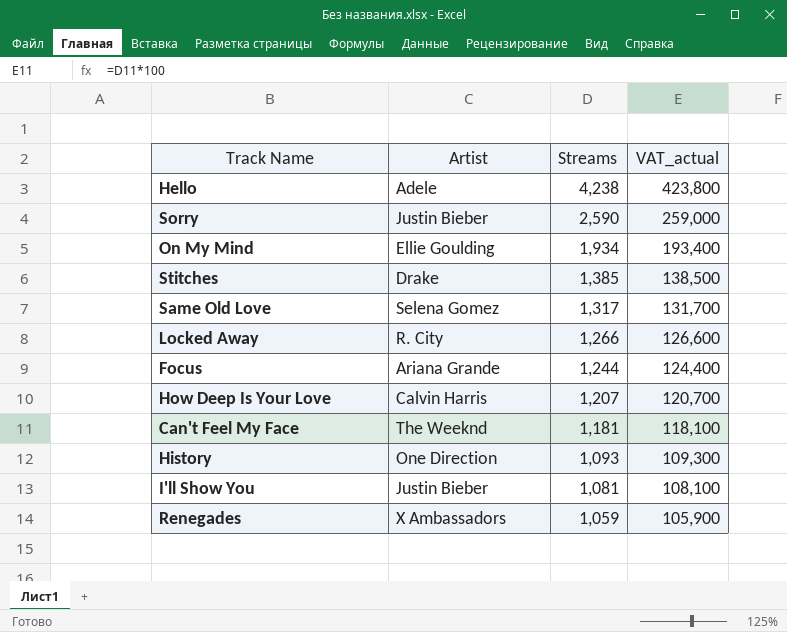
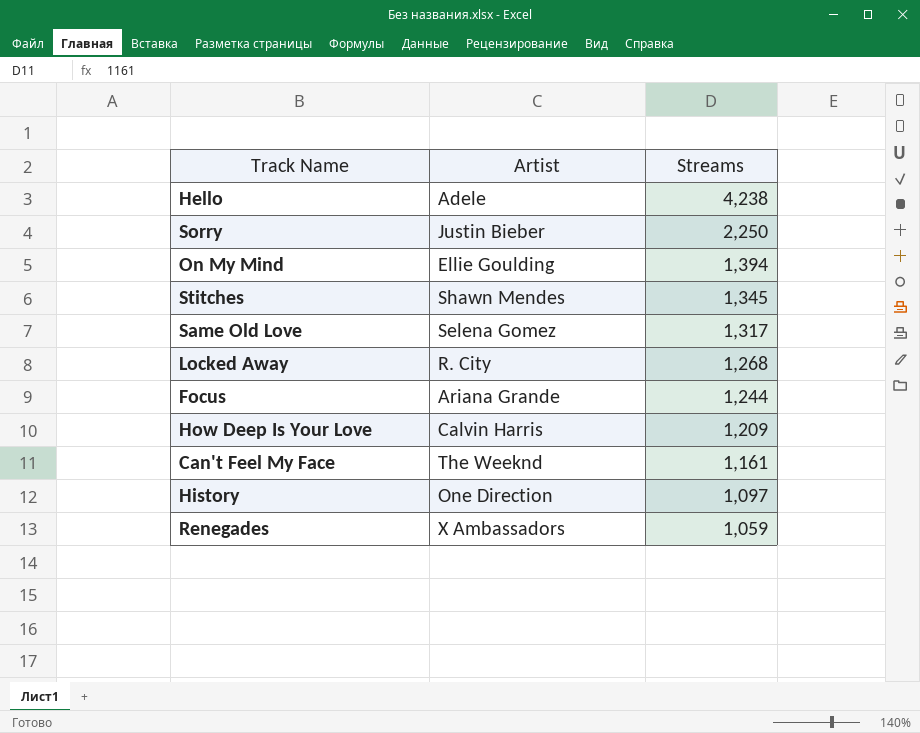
column VAT_actual | formula: [Streams] * 100 -> none
row I'll Show You: Justin Bieber | 1,081 | 108,100 -> none
Sorry | Streams: 2,590 -> 2,250
On My Mind | Streams: 1,934 -> 1,394
Stitches | Artist: Drake -> Shawn Mendes
Stitches | Streams: 1,385 -> 1,345
Locked Away | Streams: 1,266 -> 1,268
How Deep Is Your Love | Streams: 1,207 -> 1,209
Can't Feel My Face | Streams: 1,181 -> 1,161
History | Streams: 1,093 -> 1,097

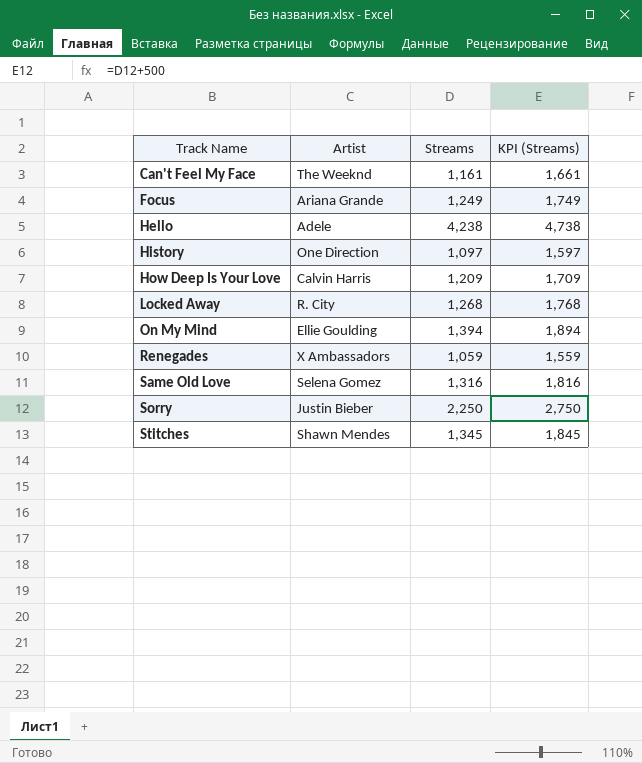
row order: Streams descending -> Track Name ascending
column KPI (Streams) | formula: none -> [Streams] + 500
Focus | Streams: 1,244 -> 1,249
Same Old Love | Streams: 1,317 -> 1,316

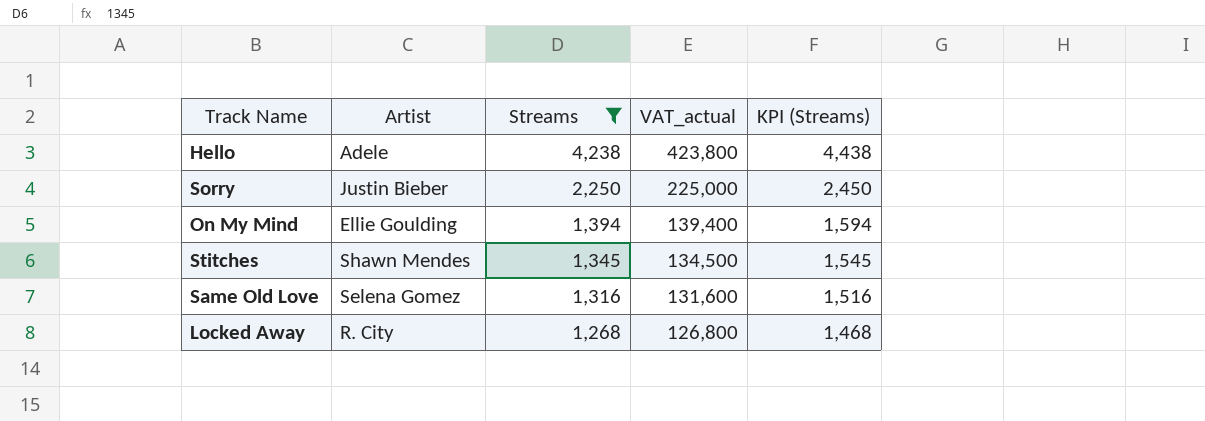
filter: none -> Streams >= 1,268
row order: Track Name ascending -> Streams descending
column VAT_actual | formula: none -> [Streams] * 100
column KPI (Streams) | formula: [Streams] + 500 -> [Streams] + 200

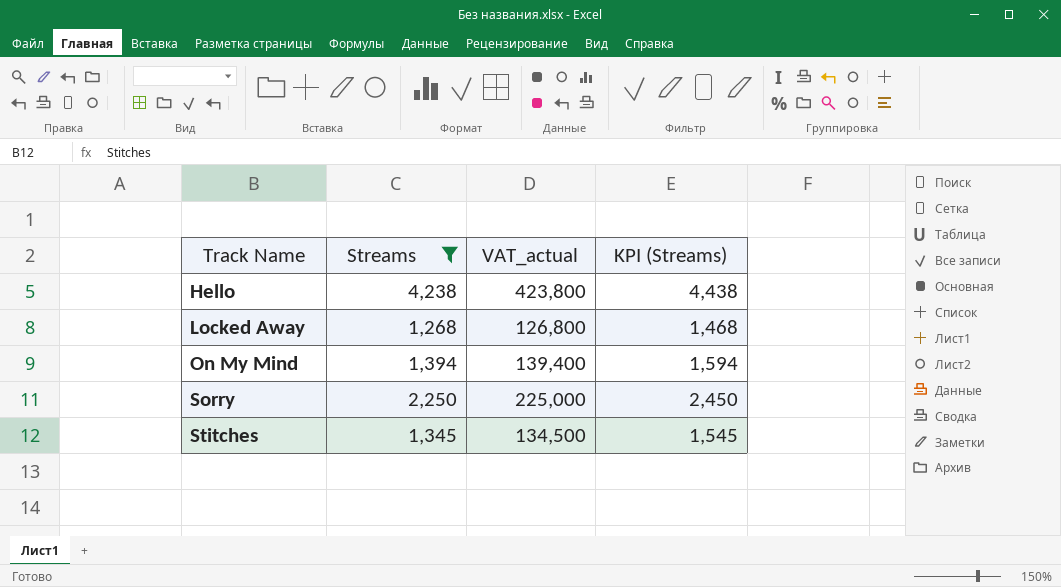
row order: Streams descending -> Track Name ascending
column Artist | position: 2 -> none
row Same Old Love: Selena Gomez | 1,316 | 131,600 | 1,516 -> none

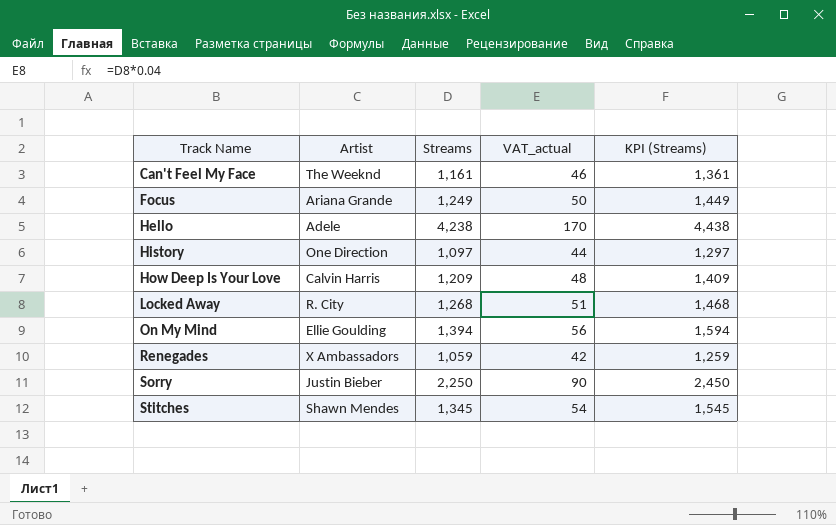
filter: Streams >= 1,268 -> none
column Artist | position: none -> 2
column VAT_actual | formula: [Streams] * 100 -> [Streams] * 0.04

